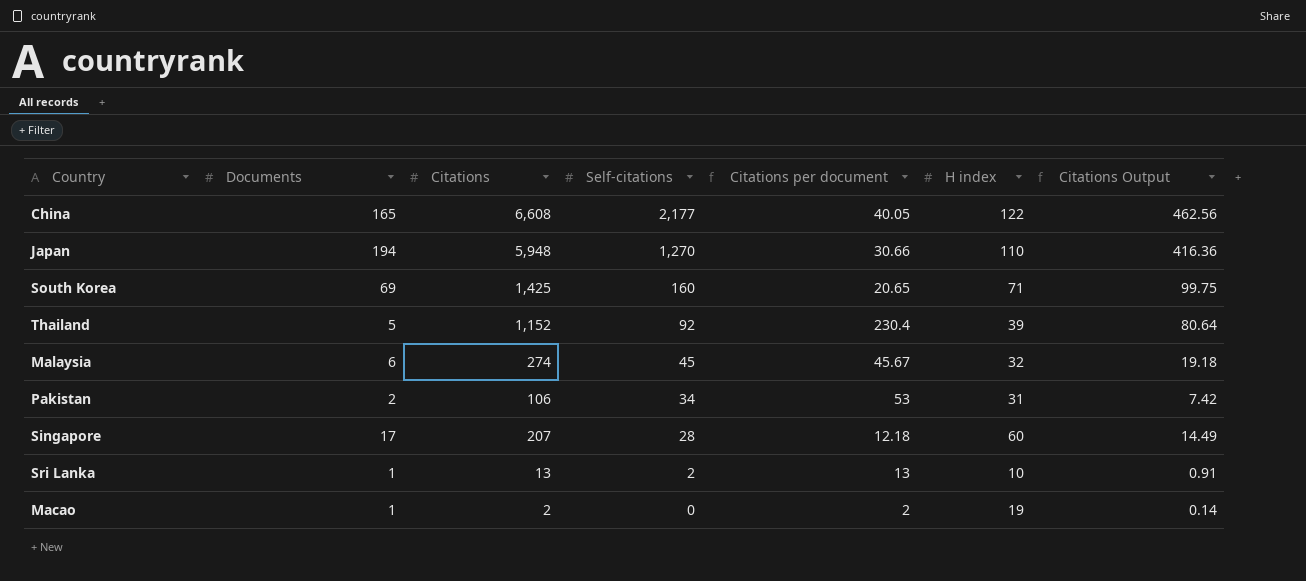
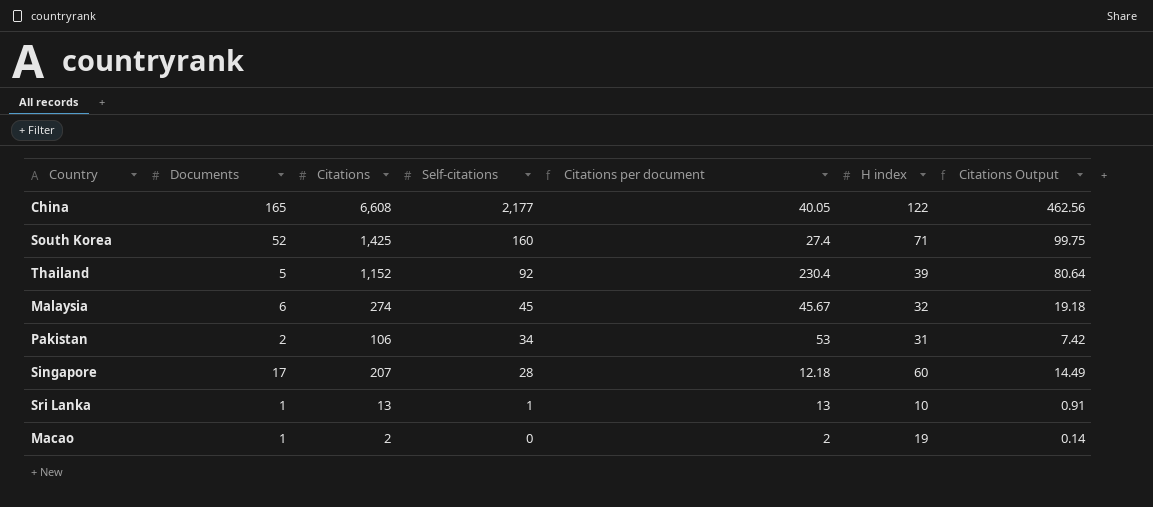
row Japan: 194 | 5,948 | 1,270 | 30.66 | 110 | 416.36 -> none
South Korea | Documents: 69 -> 52
South Korea | Citations per document: 20.65 -> 27.4
Sri Lanka | Self-citations: 2 -> 1

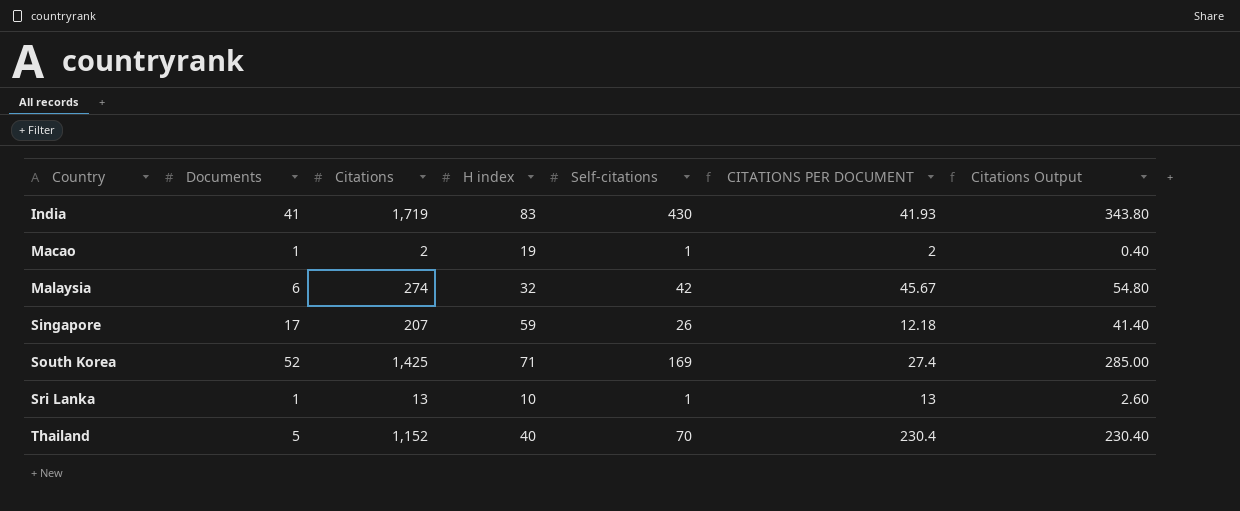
row order: Self-citations descending -> Country ascending
column H index | position: 6 -> 4
column name: Citations per document -> CITATIONS PER DOCUMENT
column Citations Output | formula: [Citations] * 0.07 -> [Citations] * 0.2
row China: 165 | 6,608 | 2,177 | 40.05 | 122 | 462.56 -> none
row Pakistan: 2 | 106 | 34 | 53 | 31 | 7.42 -> none
row India: none -> 41 | 1,719 | 83 | 430 | 41.93 | 343.80
Macao | Self-citations: 0 -> 1
Malaysia | Self-citations: 45 -> 42
Singapore | H index: 60 -> 59
Singapore | Self-citations: 28 -> 26
South Korea | Self-citations: 160 -> 169
Thailand | H index: 39 -> 40
Thailand | Self-citations: 92 -> 70

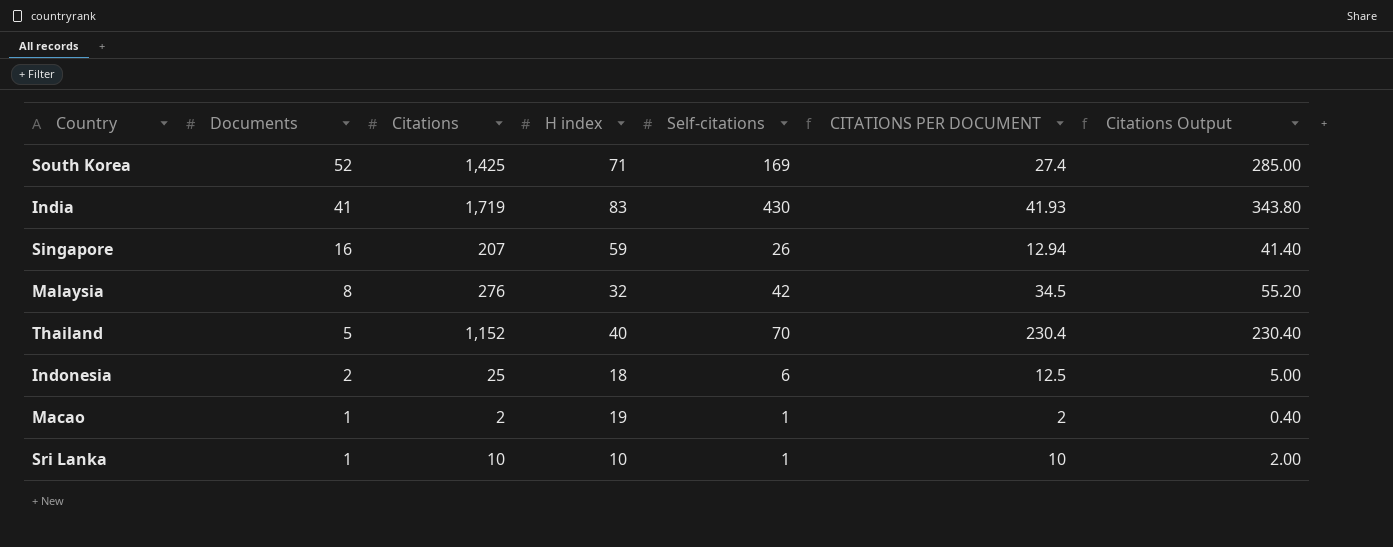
row order: Country ascending -> Documents descending
Singapore | Documents: 17 -> 16
Singapore | CITATIONS PER DOCUMENT: 12.18 -> 12.94
Malaysia | Documents: 6 -> 8
Malaysia | Citations: 274 -> 276
Malaysia | CITATIONS PER DOCUMENT: 45.67 -> 34.5
Malaysia | Citations Output: 54.80 -> 55.20
row Indonesia: none -> 2 | 25 | 18 | 6 | 12.5 | 5.00
Sri Lanka | Citations: 13 -> 10
Sri Lanka | CITATIONS PER DOCUMENT: 13 -> 10
Sri Lanka | Citations Output: 2.60 -> 2.00

